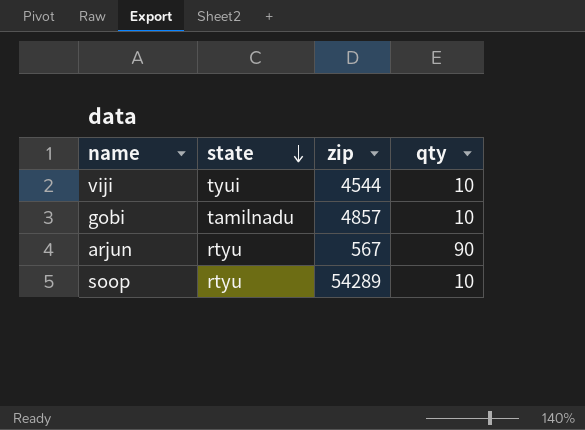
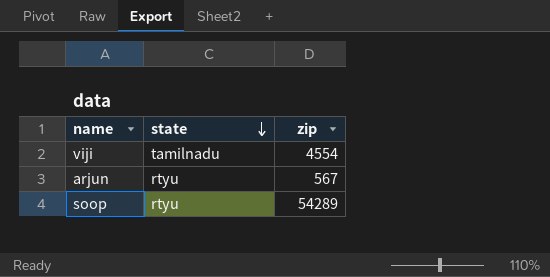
column qty | position: 4 -> none
row gobi: tamilnadu | 4857 | 10 -> none
viji | state: tyui -> tamilnadu
viji | zip: 4544 -> 4554

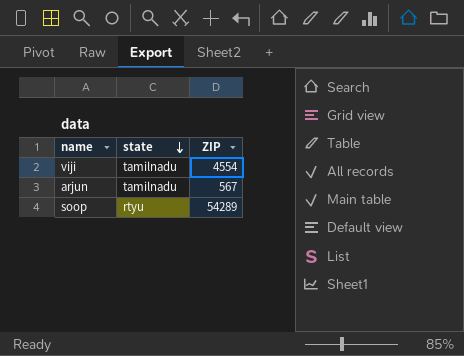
column name: zip -> ZIP
arjun | state: rtyu -> tamilnadu

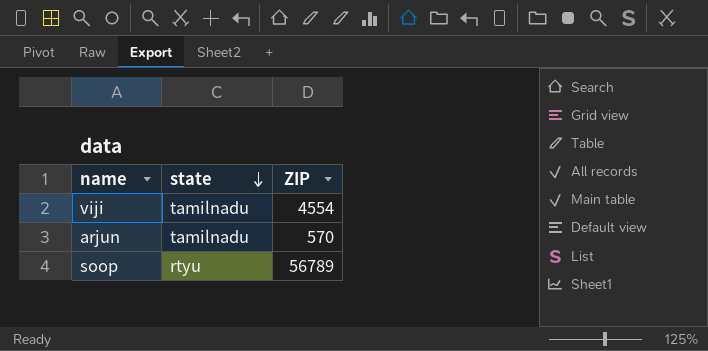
arjun | ZIP: 567 -> 570
soop | ZIP: 54289 -> 56789

